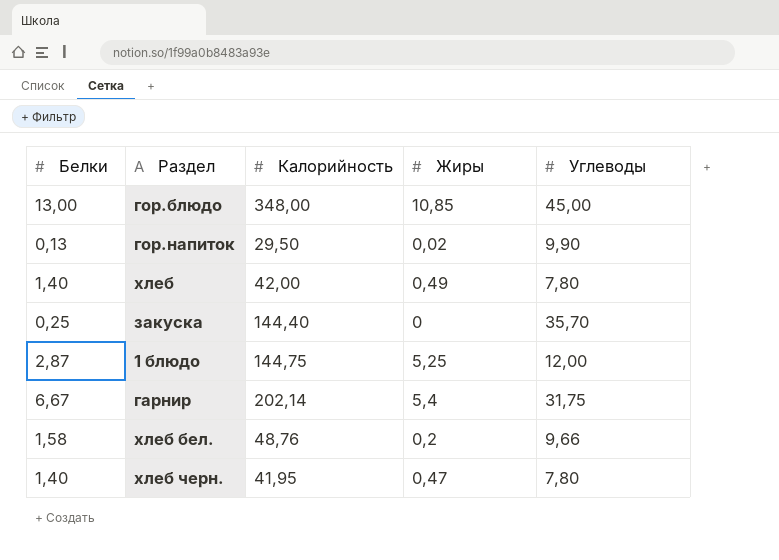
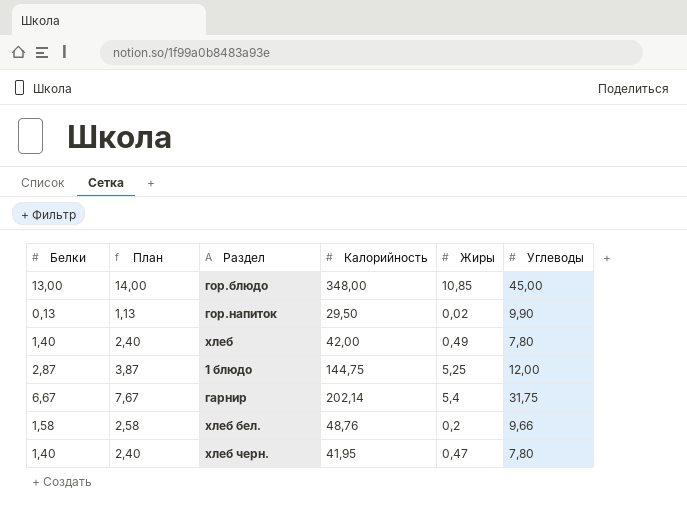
column План | formula: none -> [Белки] + 1
row закуска: 0,25 | 144,40 | 0 | 35,70 -> none

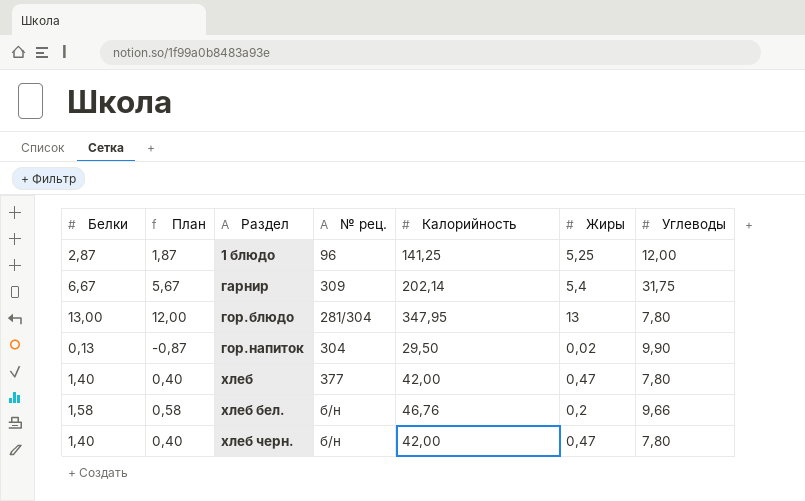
row order: none -> Раздел ascending
column План | formula: [Белки] + 1 -> [Белки] - 1
column № рец. | position: none -> 4
1 блюдо | Калорийность: 144,75 -> 141,25
гор.блюдо | Калорийность: 348,00 -> 347,95
гор.блюдо | Жиры: 10,85 -> 13
гор.блюдо | Углеводы: 45,00 -> 7,80
хлеб | Жиры: 0,49 -> 0,47
хлеб бел. | Калорийность: 48,76 -> 46,76
хлеб черн. | Калорийность: 41,95 -> 42,00

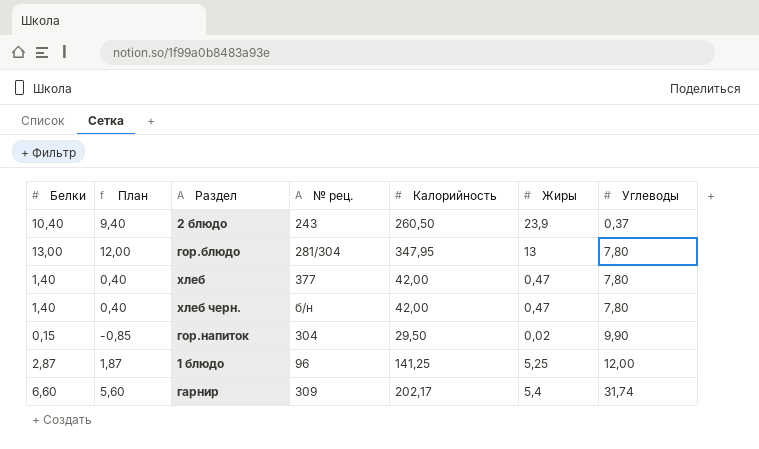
row order: Раздел ascending -> Углеводы ascending
row хлеб бел.: 1,58 | 0,58 | б/н | 46,76 | 0,2 | 9,66 -> none
row 2 блюдо: none -> 10,40 | 9,40 | 243 | 260,50 | 23,9 | 0,37
гор.напиток | Белки: 0,13 -> 0,15
гор.напиток | План: -0,87 -> -0,85
гарнир | Белки: 6,67 -> 6,60
гарнир | План: 5,67 -> 5,60
гарнир | Калорийность: 202,14 -> 202,17
гарнир | Углеводы: 31,75 -> 31,74

